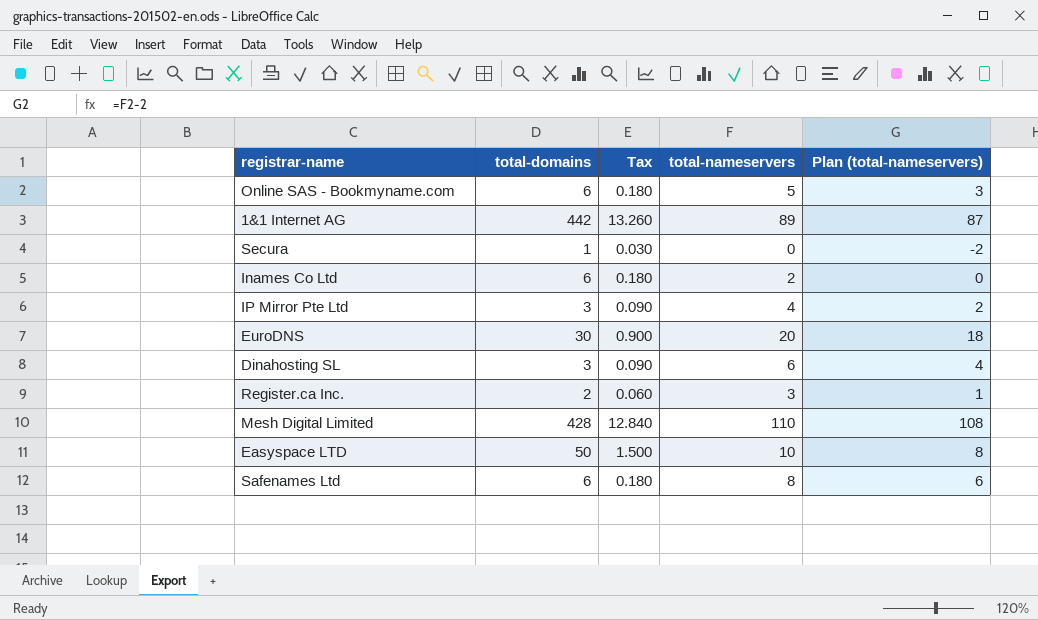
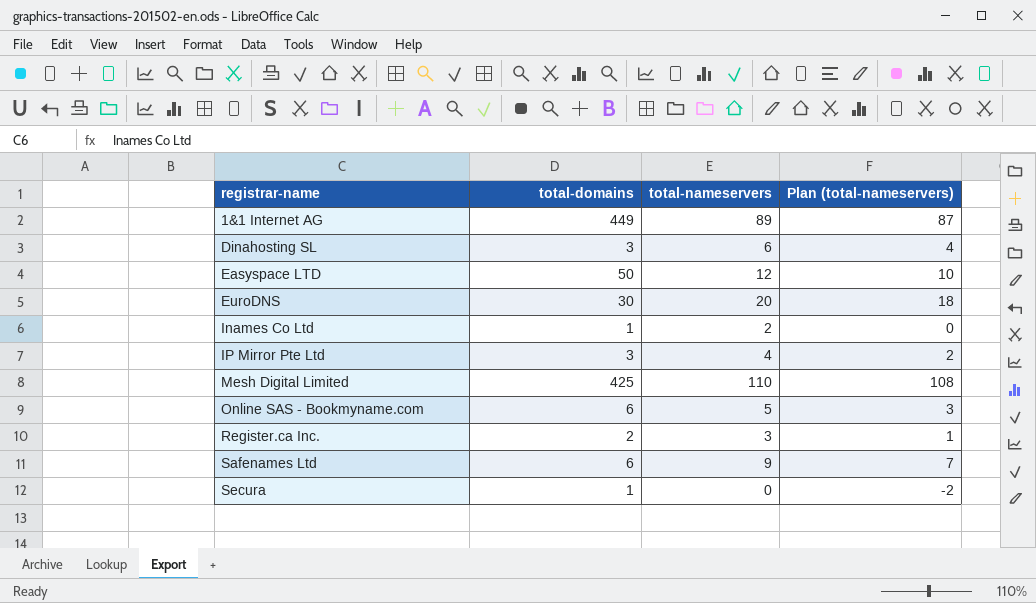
row order: none -> registrar-name ascending
column Tax | formula: [total-domains] * 0.03 -> none
1&1 Internet AG | total-domains: 442 -> 449
Easyspace LTD | total-nameservers: 10 -> 12
Easyspace LTD | Plan (total-nameservers): 8 -> 10
Inames Co Ltd | total-domains: 6 -> 1
Mesh Digital Limited | total-domains: 428 -> 425
Safenames Ltd | total-nameservers: 8 -> 9
Safenames Ltd | Plan (total-nameservers): 6 -> 7

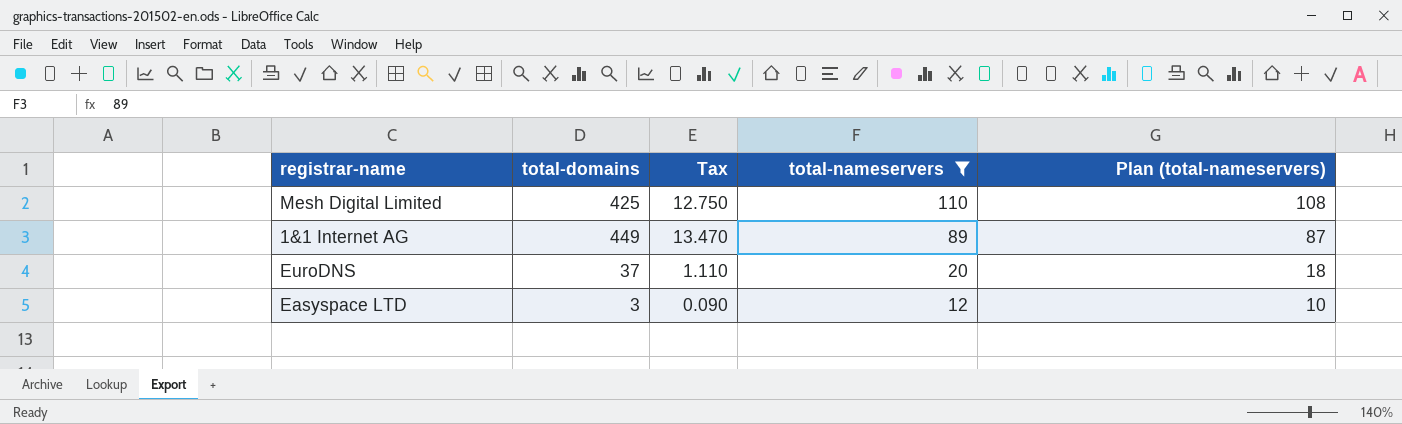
filter: none -> total-nameservers >= 12
row order: registrar-name ascending -> total-nameservers descending
column Tax | formula: none -> [total-domains] * 0.03
EuroDNS | total-domains: 30 -> 37
Easyspace LTD | total-domains: 50 -> 3

